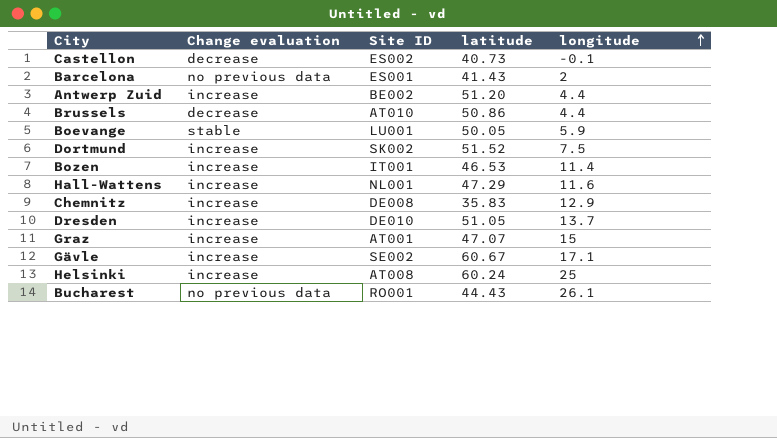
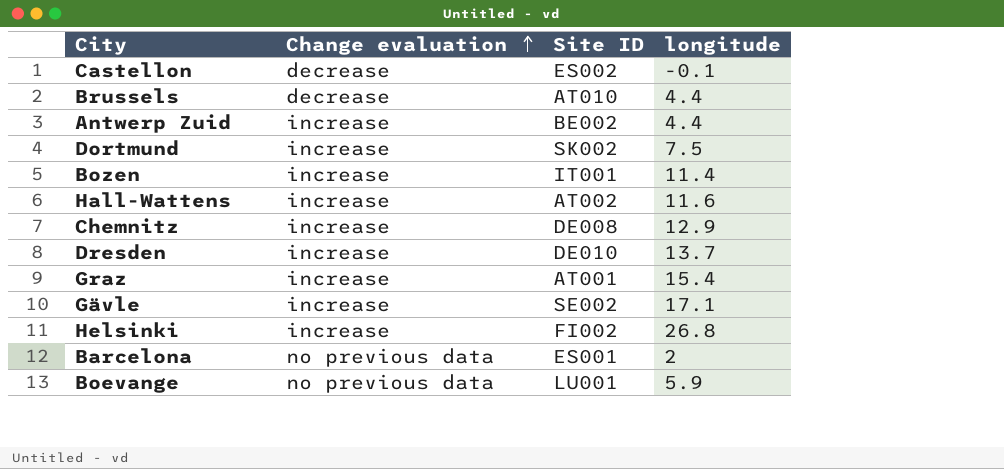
row order: longitude ascending -> Change evaluation ascending
column latitude | position: 4 -> none
row Bucharest: no previous data | RO001 | 44.43 | 26.1 -> none
Hall-Wattens | Site ID: NL001 -> AT002
Graz | longitude: 15 -> 15.4
Helsinki | Site ID: AT008 -> FI002
Helsinki | longitude: 25 -> 26.8
Boevange | Change evaluation: stable -> no previous data

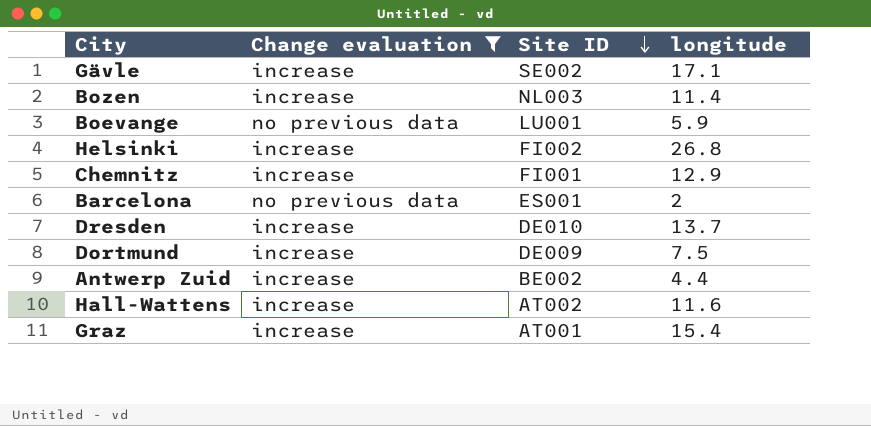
filter: none -> Change evaluation != decrease
row order: Change evaluation ascending -> Site ID descending
Bozen | Site ID: IT001 -> NL003
Chemnitz | Site ID: DE008 -> FI001
Dortmund | Site ID: SK002 -> DE009

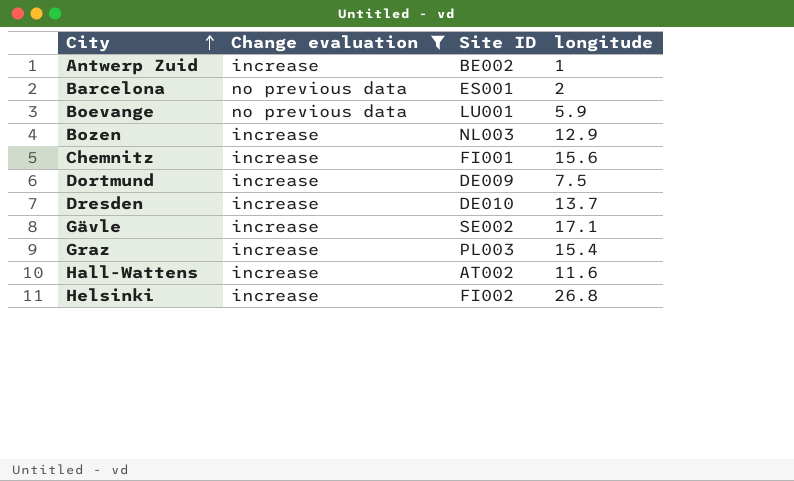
row order: Site ID descending -> City ascending
Antwerp Zuid | longitude: 4.4 -> 1
Bozen | longitude: 11.4 -> 12.9
Chemnitz | longitude: 12.9 -> 15.6
Graz | Site ID: AT001 -> PL003

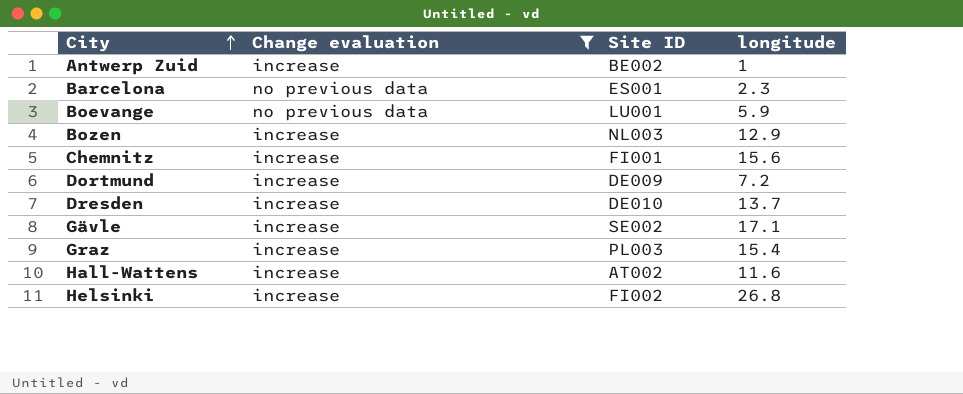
Barcelona | longitude: 2 -> 2.3
Dortmund | longitude: 7.5 -> 7.2

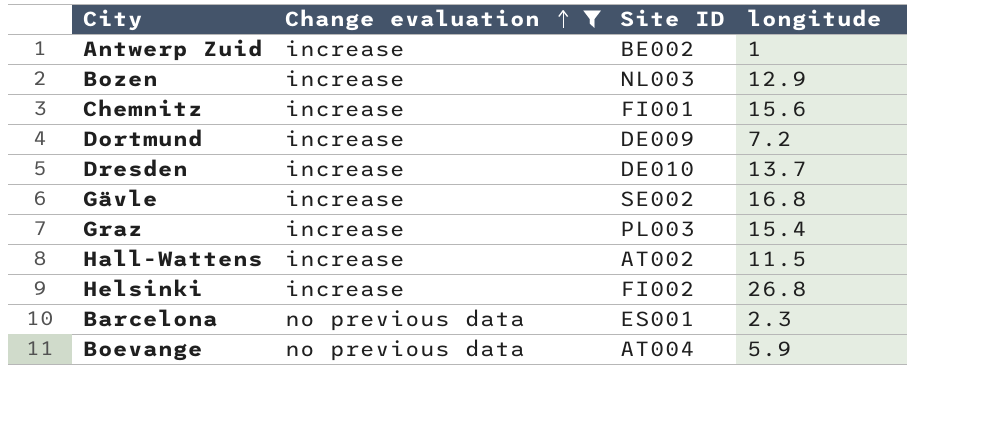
row order: City ascending -> Change evaluation ascending
Gävle | longitude: 17.1 -> 16.8
Hall-Wattens | longitude: 11.6 -> 11.5
Boevange | Site ID: LU001 -> AT004

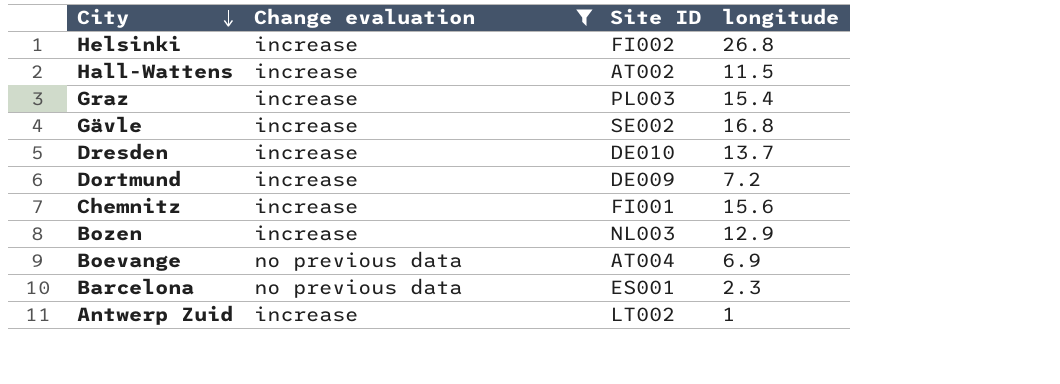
row order: Change evaluation ascending -> City descending
Boevange | longitude: 5.9 -> 6.9
Antwerp Zuid | Site ID: BE002 -> LT002

